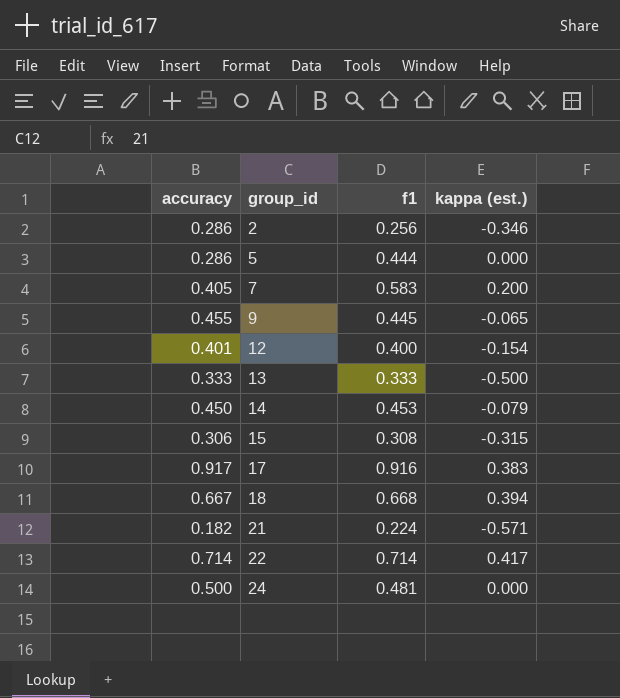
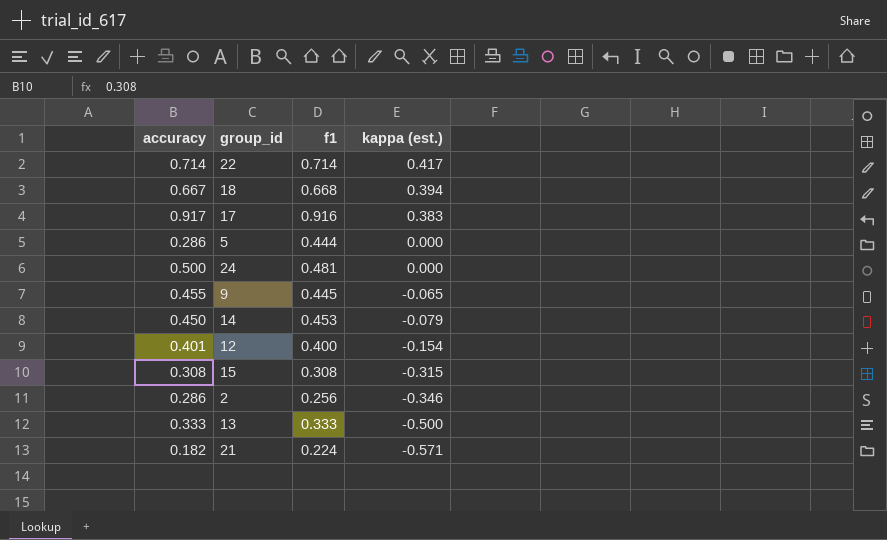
row order: group_id ascending -> kappa (est.) descending
row 7: 0.405 | 0.583 | 0.200 -> none
15 | accuracy: 0.306 -> 0.308

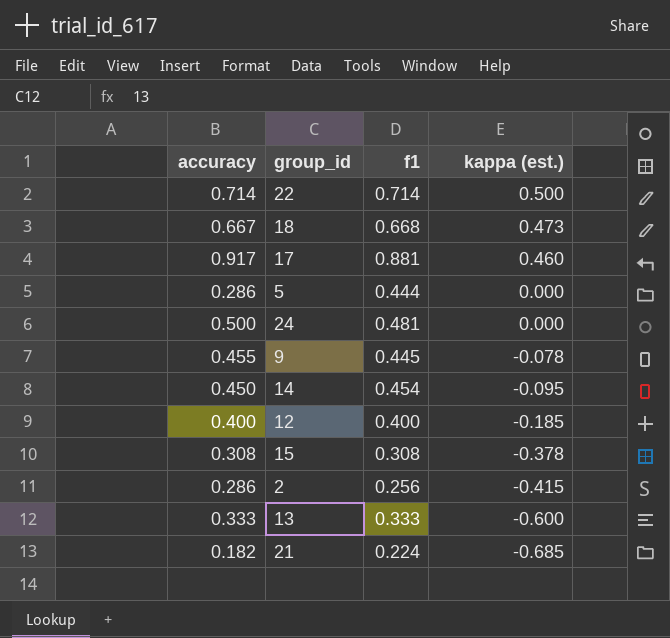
22 | kappa (est.): 0.417 -> 0.500
18 | kappa (est.): 0.394 -> 0.473
17 | f1: 0.916 -> 0.881
17 | kappa (est.): 0.383 -> 0.460
9 | kappa (est.): -0.065 -> -0.078
14 | f1: 0.453 -> 0.454
14 | kappa (est.): -0.079 -> -0.095
12 | accuracy: 0.401 -> 0.400
12 | kappa (est.): -0.154 -> -0.185
15 | kappa (est.): -0.315 -> -0.378
2 | kappa (est.): -0.346 -> -0.415
13 | kappa (est.): -0.500 -> -0.600
21 | kappa (est.): -0.571 -> -0.685

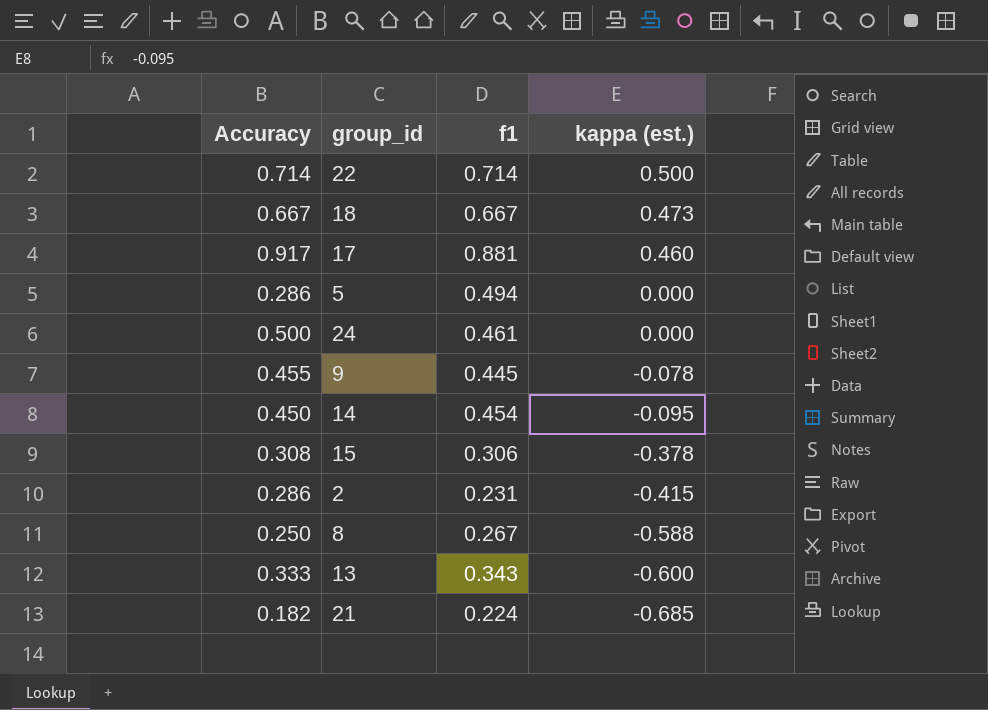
column name: accuracy -> Accuracy
row 12: 0.400 | 0.400 | -0.185 -> none
18 | f1: 0.668 -> 0.667
5 | f1: 0.444 -> 0.494
24 | f1: 0.481 -> 0.461
15 | f1: 0.308 -> 0.306
2 | f1: 0.256 -> 0.231
row 8: none -> 0.250 | 0.267 | -0.588
13 | f1: 0.333 -> 0.343

